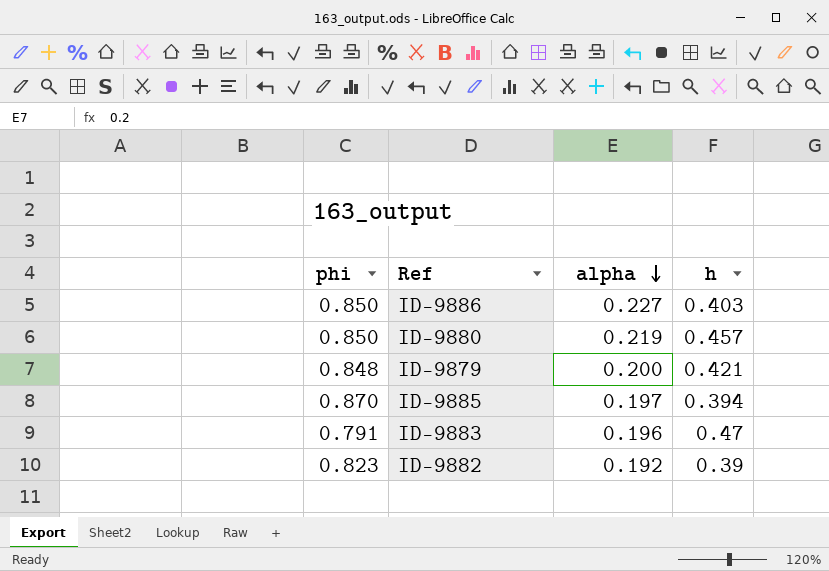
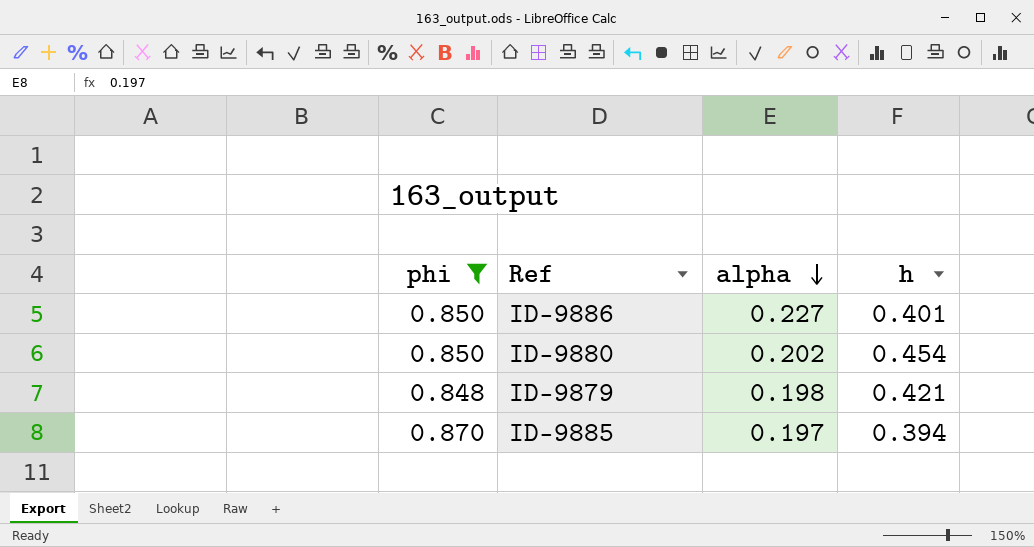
filter: none -> phi >= 0.848
ID-9886 | h: 0.403 -> 0.401
ID-9880 | alpha: 0.219 -> 0.202
ID-9880 | h: 0.457 -> 0.454
ID-9879 | alpha: 0.200 -> 0.198

